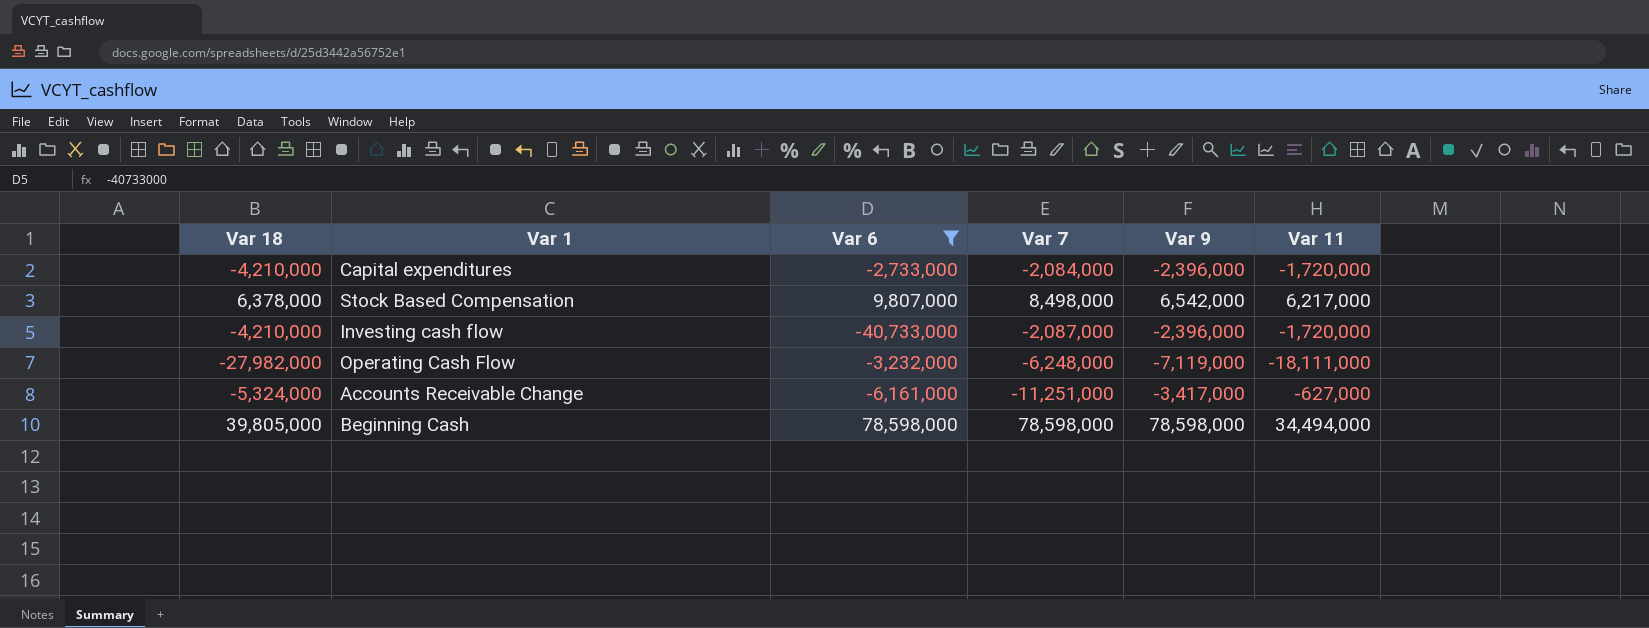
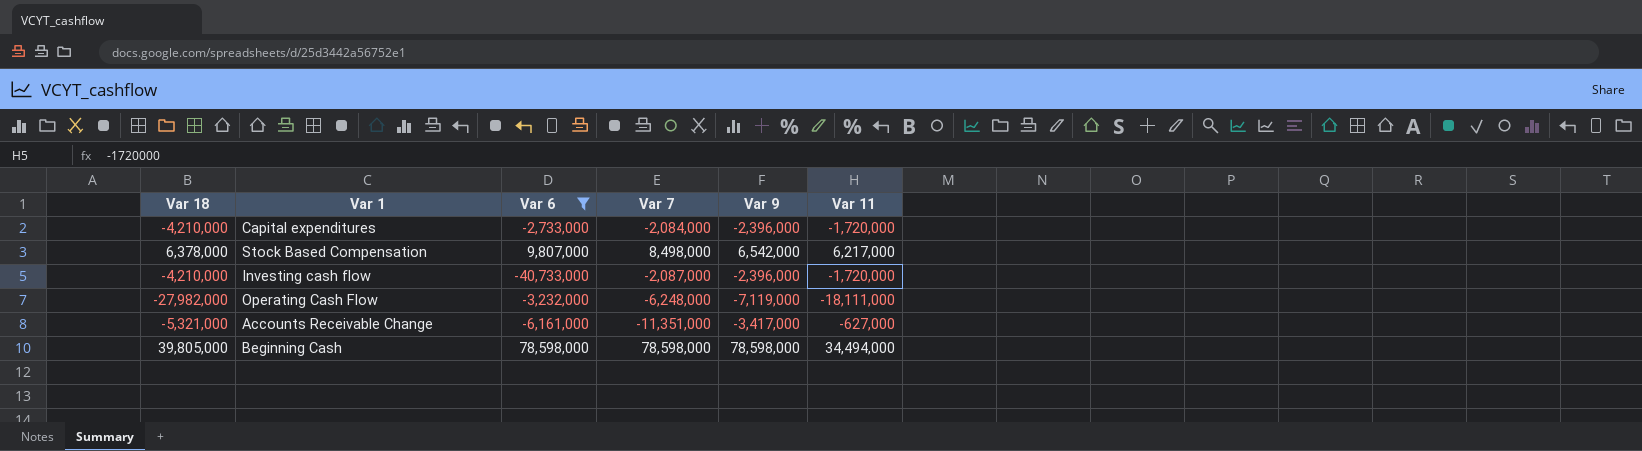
Accounts Receivable Change | Var 18: -5,324,000 -> -5,321,000
Accounts Receivable Change | Var 7: -11,251,000 -> -11,351,000

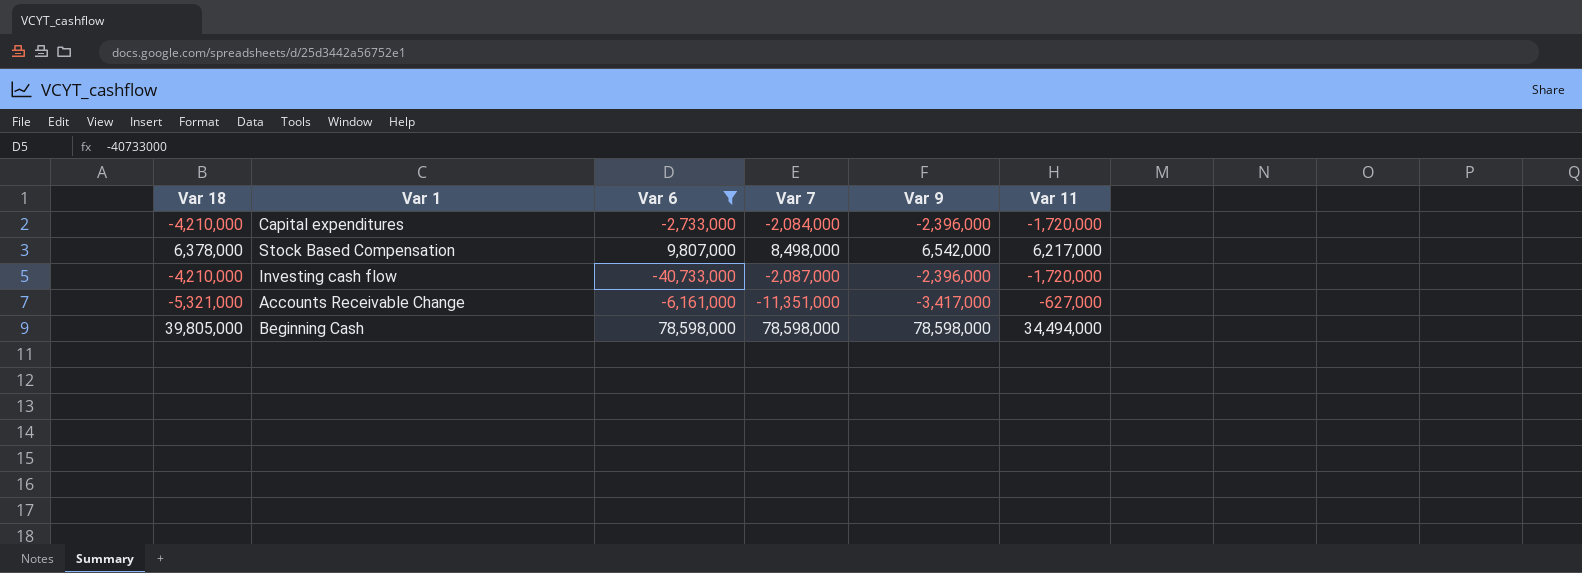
row Operating Cash Flow: -27,982,000 | -3,232,000 | -6,248,000 | -7,119,000 | -18,111,000 -> none

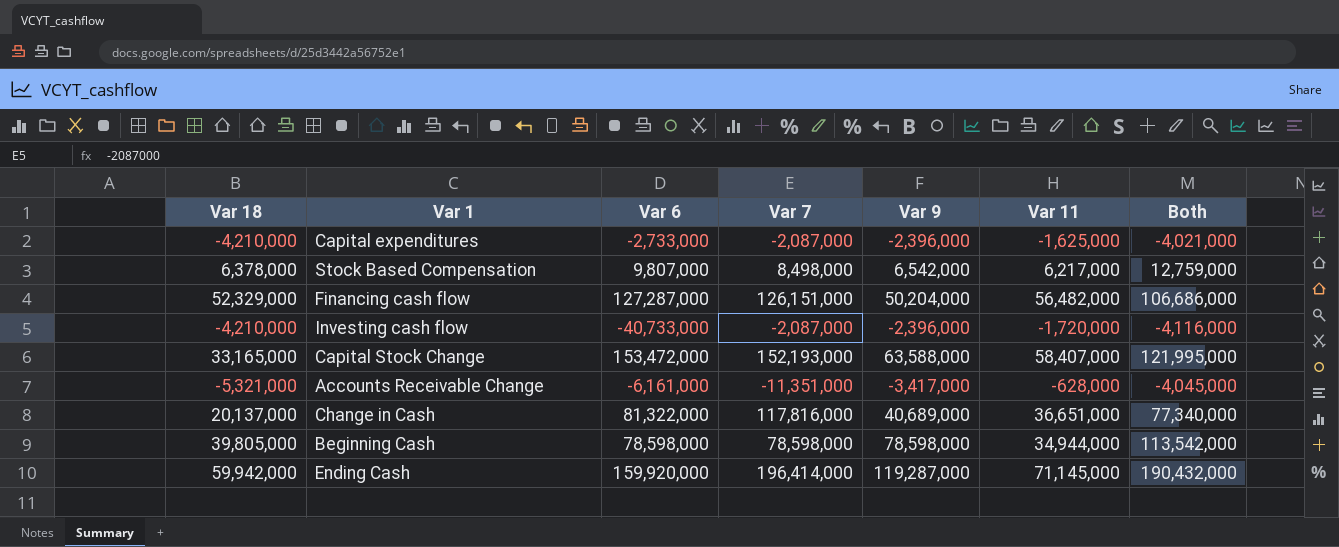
filter: Var 6 <= 78,598,000 -> none
column Both | formula: none -> [Var 9] + [Var 11]
Capital expenditures | Var 7: -2,084,000 -> -2,087,000
Capital expenditures | Var 11: -1,720,000 -> -1,625,000
Accounts Receivable Change | Var 11: -627,000 -> -628,000
Beginning Cash | Var 11: 34,494,000 -> 34,944,000

